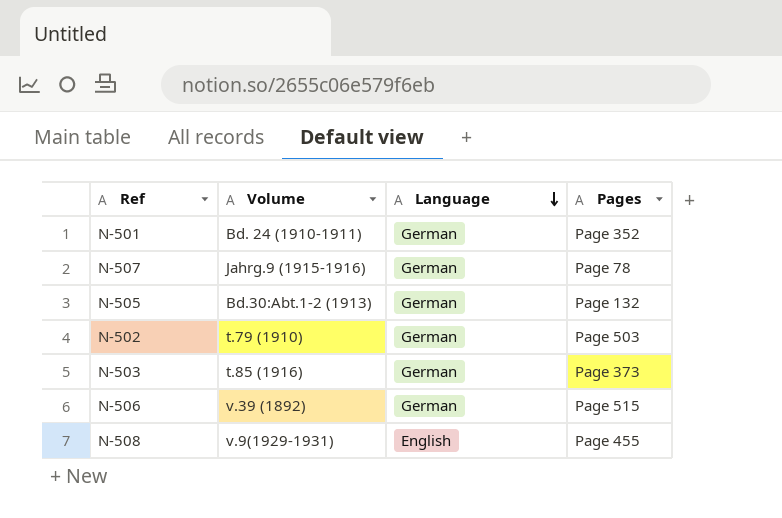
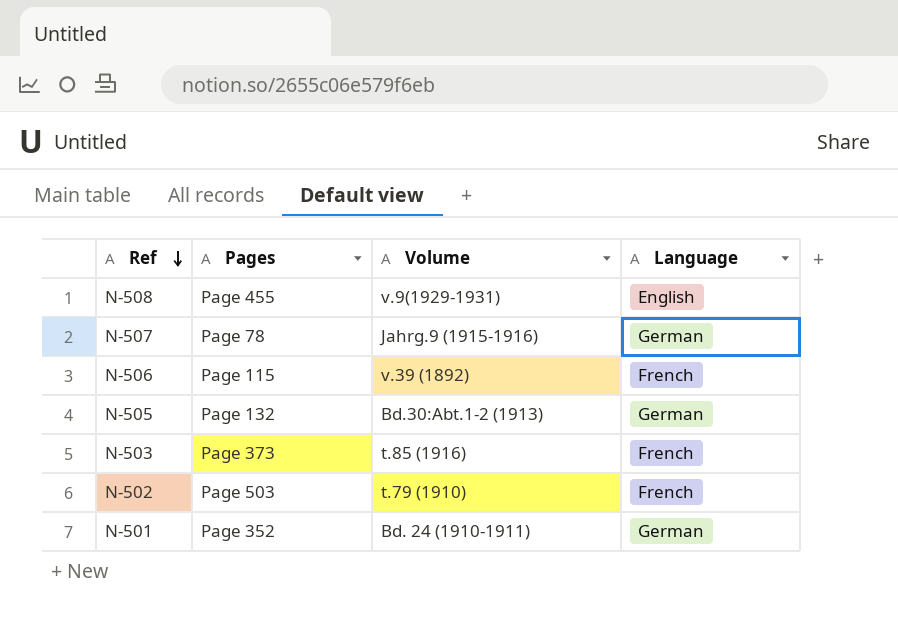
row order: Language descending -> Ref descending
column Pages | position: 4 -> 2
N-506 | Pages: Page 515 -> Page 115
N-506 | Language: German -> French
N-503 | Language: German -> French
N-502 | Language: German -> French

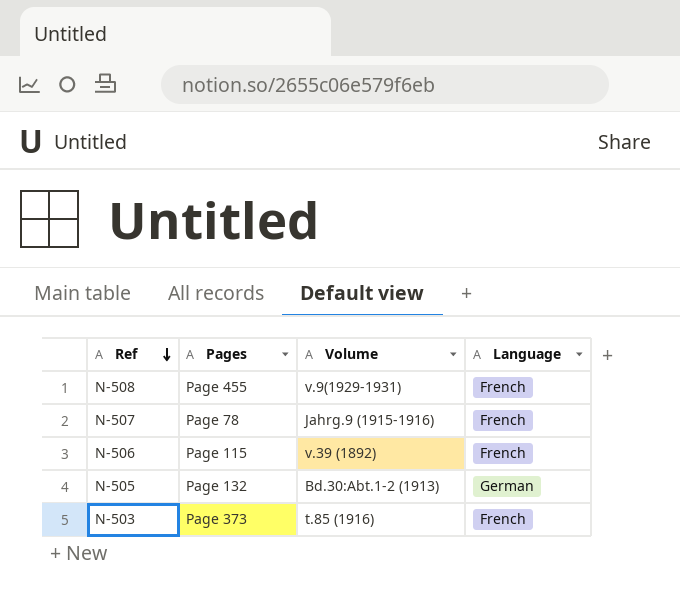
row N-502: Page 503 | t.79 (1910) | French -> none
row N-501: Page 352 | Bd. 24 (1910-1911) | German -> none
N-508 | Language: English -> French
N-507 | Language: German -> French

